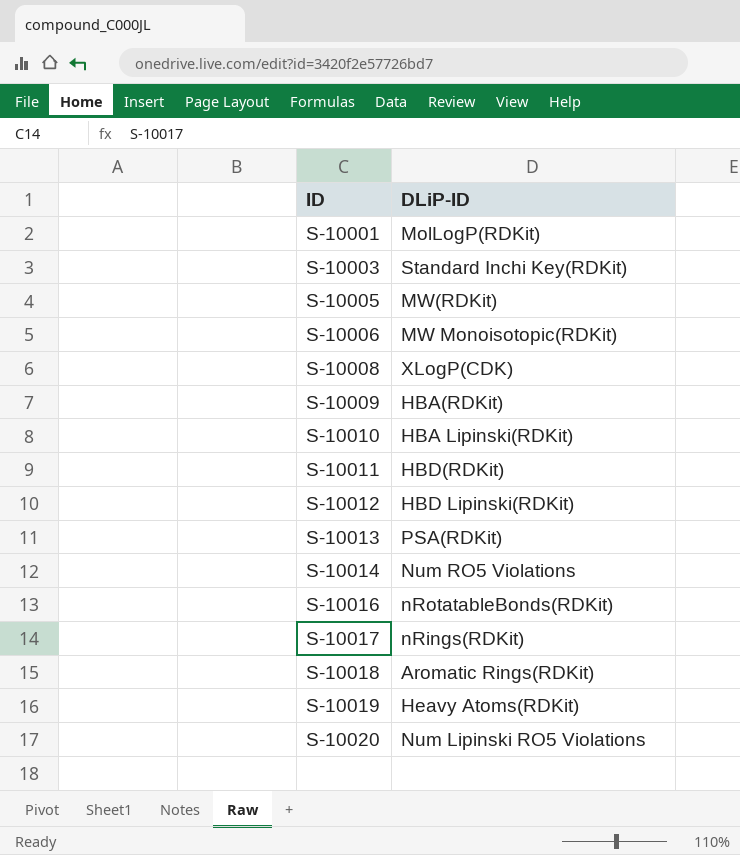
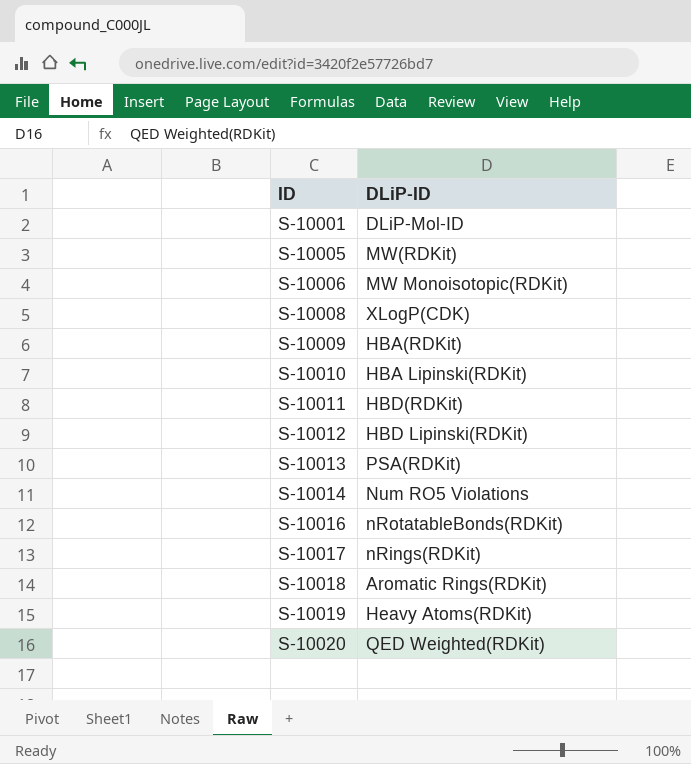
row S-10003: Standard Inchi Key(RDKit) -> none
S-10001 | DLiP-ID: MolLogP(RDKit) -> DLiP-Mol-ID
S-10020 | DLiP-ID: Num Lipinski RO5 Violations -> QED Weighted(RDKit)

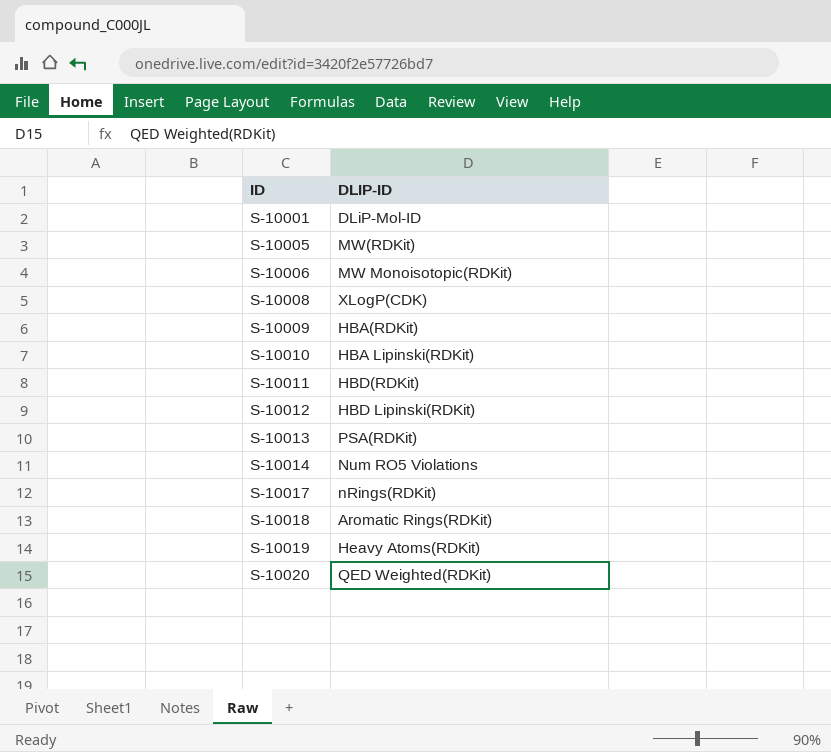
column name: DLiP-ID -> DLIP-ID
row S-10016: nRotatableBonds(RDKit) -> none

